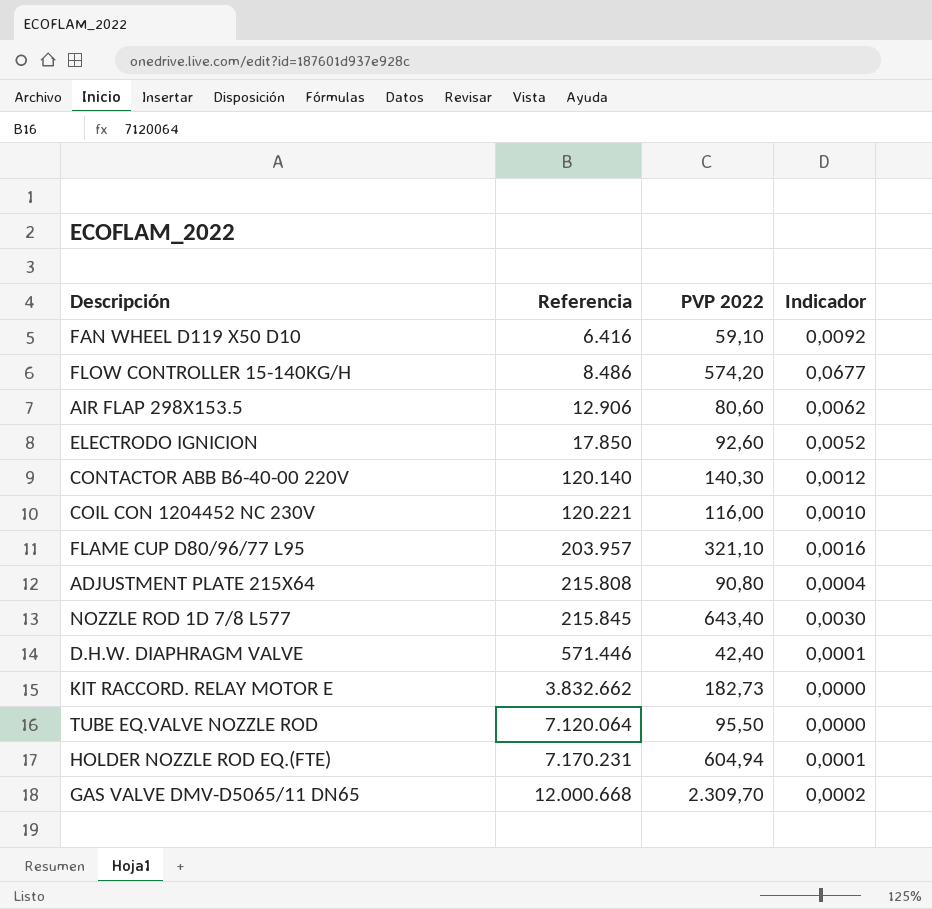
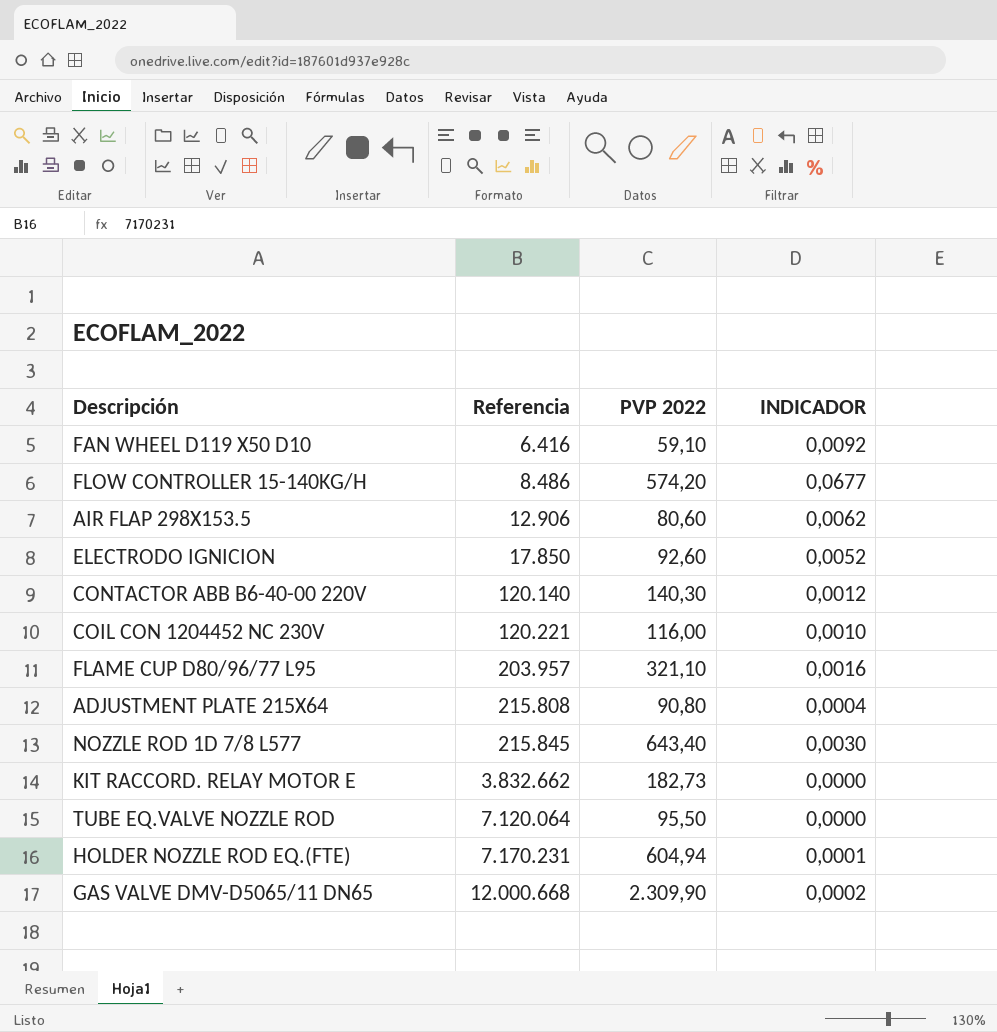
column name: Indicador -> INDICADOR
row D.H.W. DIAPHRAGM VALVE: 571.446 | 42,40 | 0,0001 -> none
GAS VALVE DMV-D5065/11 DN65 | PVP 2022: 2.309,70 -> 2.309,90

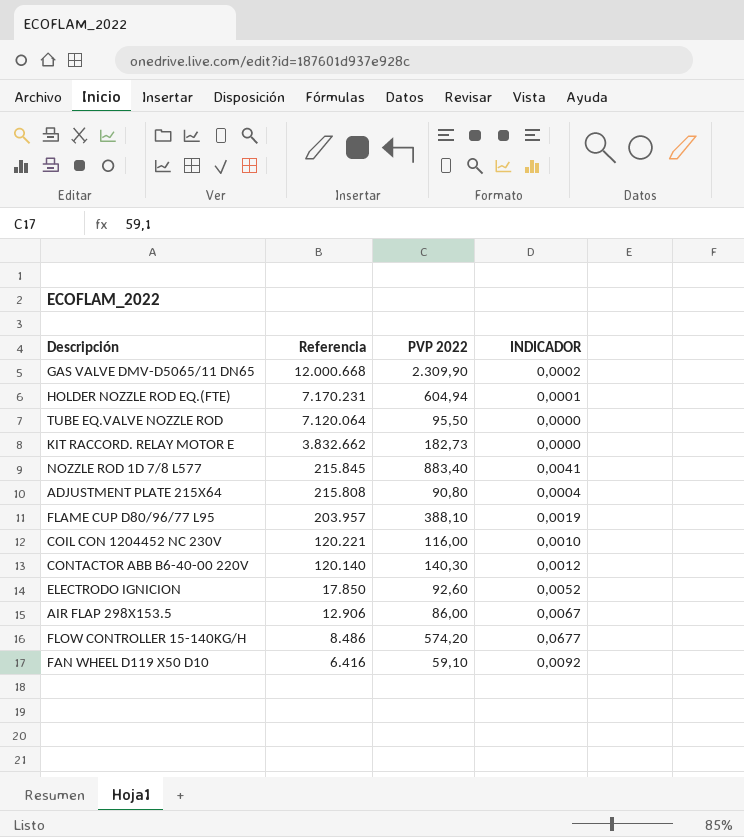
row order: Referencia ascending -> Referencia descending
NOZZLE ROD 1D 7/8 L577 | PVP 2022: 643,40 -> 883,40
NOZZLE ROD 1D 7/8 L577 | INDICADOR: 0,0030 -> 0,0041
FLAME CUP D80/96/77 L95 | PVP 2022: 321,10 -> 388,10
FLAME CUP D80/96/77 L95 | INDICADOR: 0,0016 -> 0,0019
AIR FLAP 298X153.5 | PVP 2022: 80,60 -> 86,00
AIR FLAP 298X153.5 | INDICADOR: 0,0062 -> 0,0067

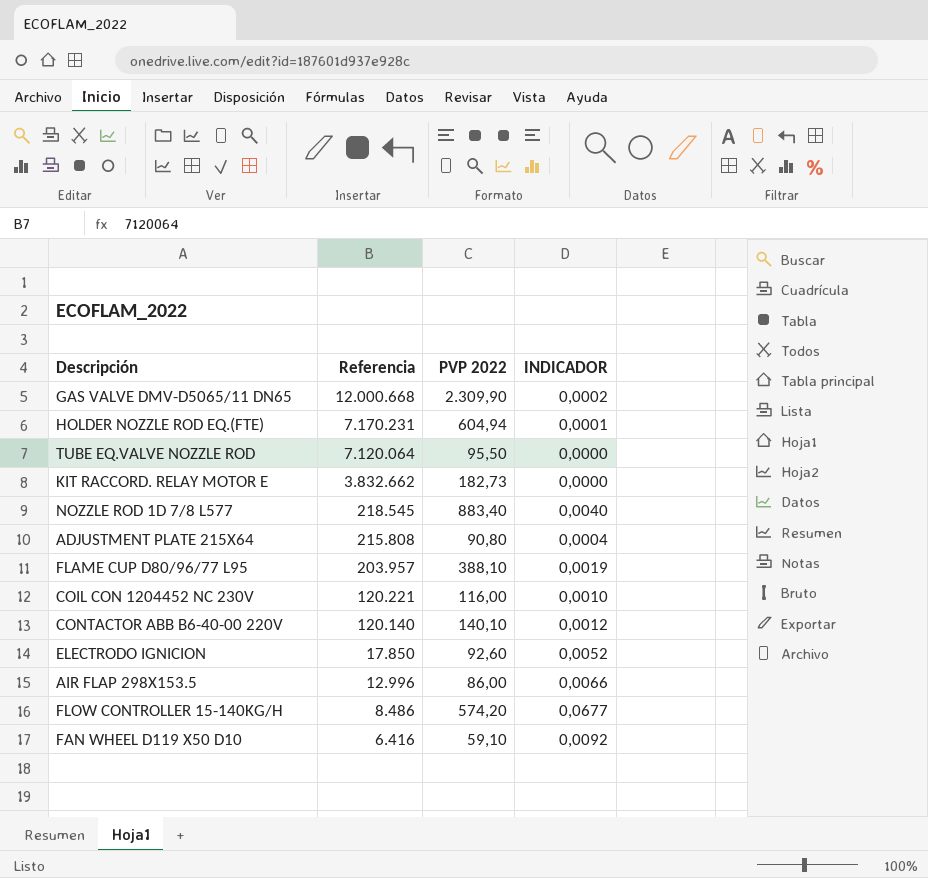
NOZZLE ROD 1D 7/8 L577 | Referencia: 215.845 -> 218.545
NOZZLE ROD 1D 7/8 L577 | INDICADOR: 0,0041 -> 0,0040
CONTACTOR ABB B6-40-00 220V | PVP 2022: 140,30 -> 140,10
AIR FLAP 298X153.5 | Referencia: 12.906 -> 12.996
AIR FLAP 298X153.5 | INDICADOR: 0,0067 -> 0,0066

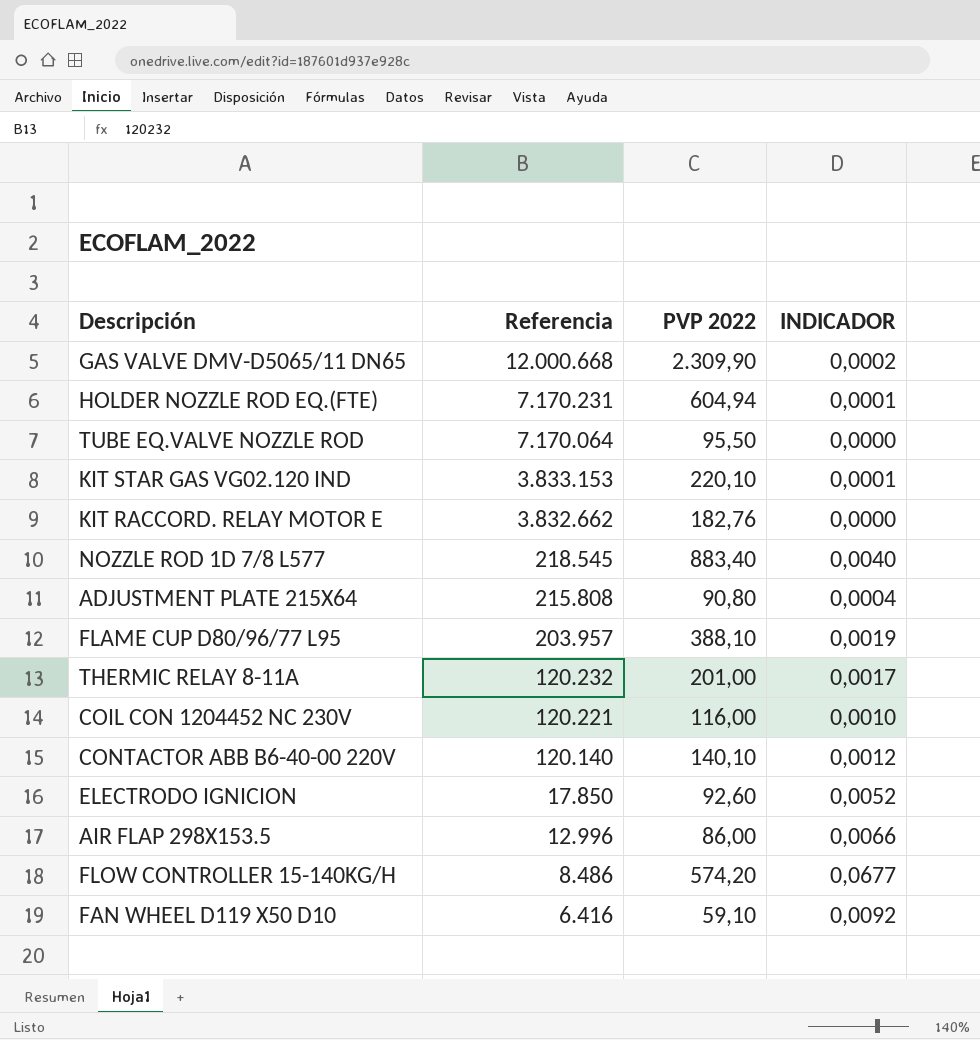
TUBE EQ.VALVE NOZZLE ROD | Referencia: 7.120.064 -> 7.170.064
row KIT STAR GAS VG02.120 IND: none -> 3.833.153 | 220,10 | 0,0001
KIT RACCORD. RELAY MOTOR E | PVP 2022: 182,73 -> 182,76
row THERMIC RELAY 8-11A: none -> 120.232 | 201,00 | 0,0017

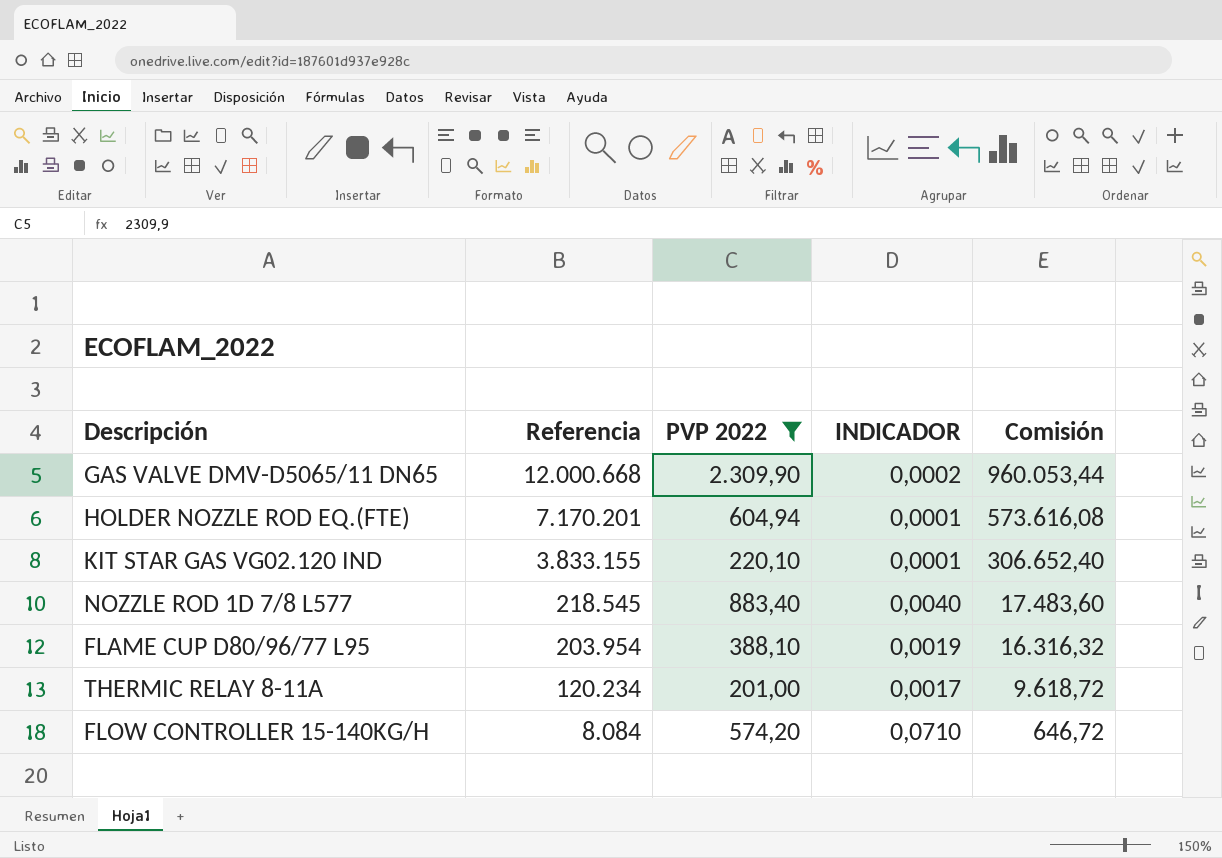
filter: none -> PVP 2022 >= 201,00
column Comisión | formula: none -> [Referencia] * 0,08
HOLDER NOZZLE ROD EQ.(FTE) | Referencia: 7.170.231 -> 7.170.201
KIT STAR GAS VG02.120 IND | Referencia: 3.833.153 -> 3.833.155
FLAME CUP D80/96/77 L95 | Referencia: 203.957 -> 203.954
THERMIC RELAY 8-11A | Referencia: 120.232 -> 120.234
FLOW CONTROLLER 15-140KG/H | Referencia: 8.486 -> 8.084
FLOW CONTROLLER 15-140KG/H | INDICADOR: 0,0677 -> 0,0710

